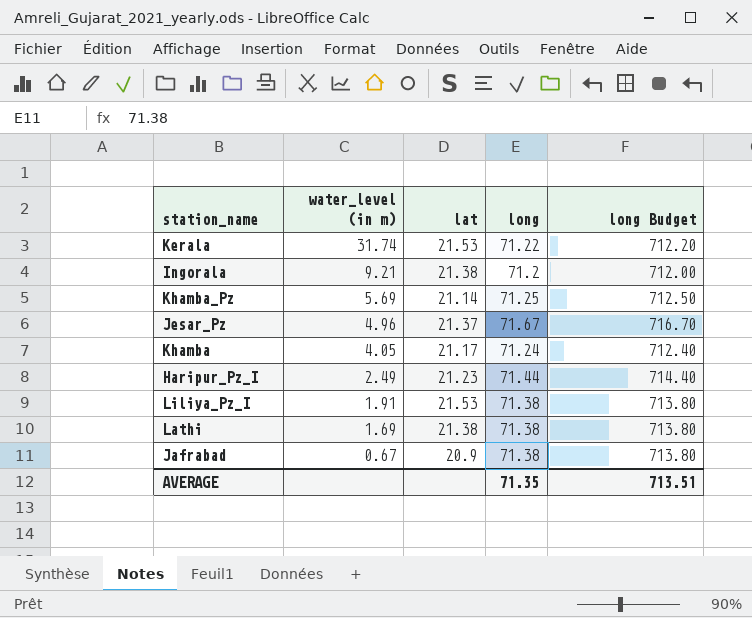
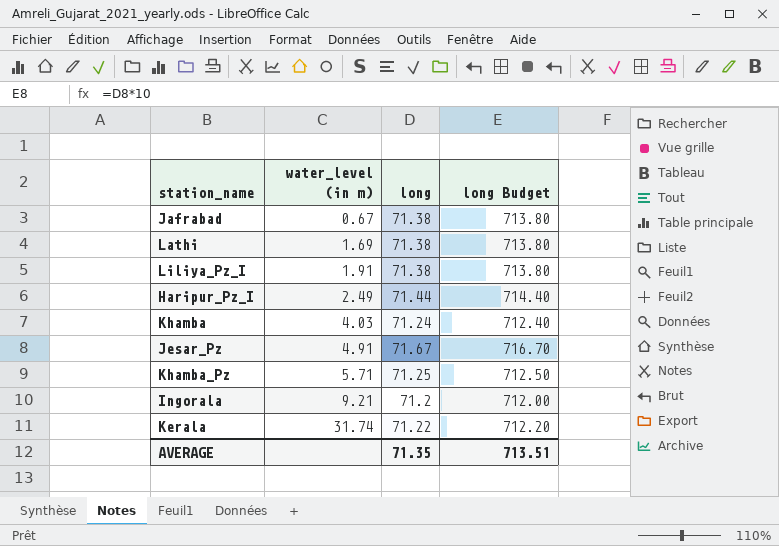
row order: water_level (in m) descending -> water_level (in m) ascending
column lat | position: 3 -> none
Khamba | water_level (in m): 4.05 -> 4.03
Jesar_Pz | water_level (in m): 4.96 -> 4.91
Khamba_Pz | water_level (in m): 5.69 -> 5.71

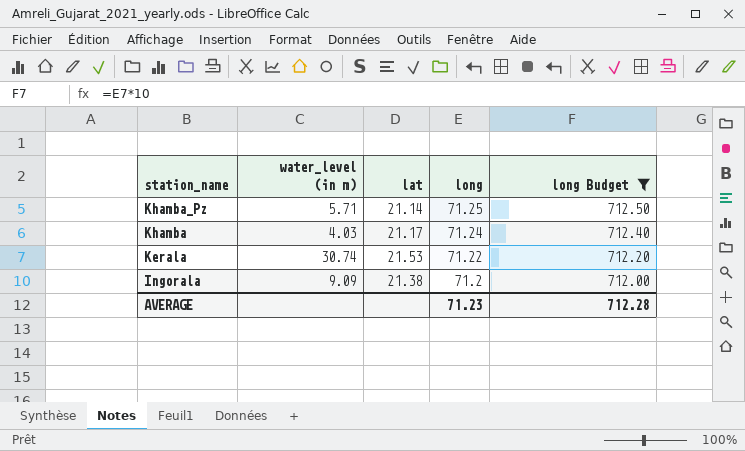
filter: none -> long Budget <= 712.50
row order: water_level (in m) ascending -> station_name descending
column lat | position: none -> 3
Kerala | water_level (in m): 31.74 -> 30.74
Ingorala | water_level (in m): 9.21 -> 9.09
AVERAGE | long: 71.35 -> 71.23
AVERAGE | long Budget: 713.51 -> 712.28

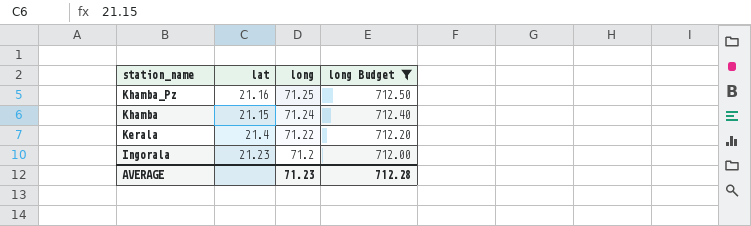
column water_level (in m) | position: 2 -> none
Khamba_Pz | lat: 21.14 -> 21.16
Khamba | lat: 21.17 -> 21.15
Kerala | lat: 21.53 -> 21.4
Ingorala | lat: 21.38 -> 21.23

